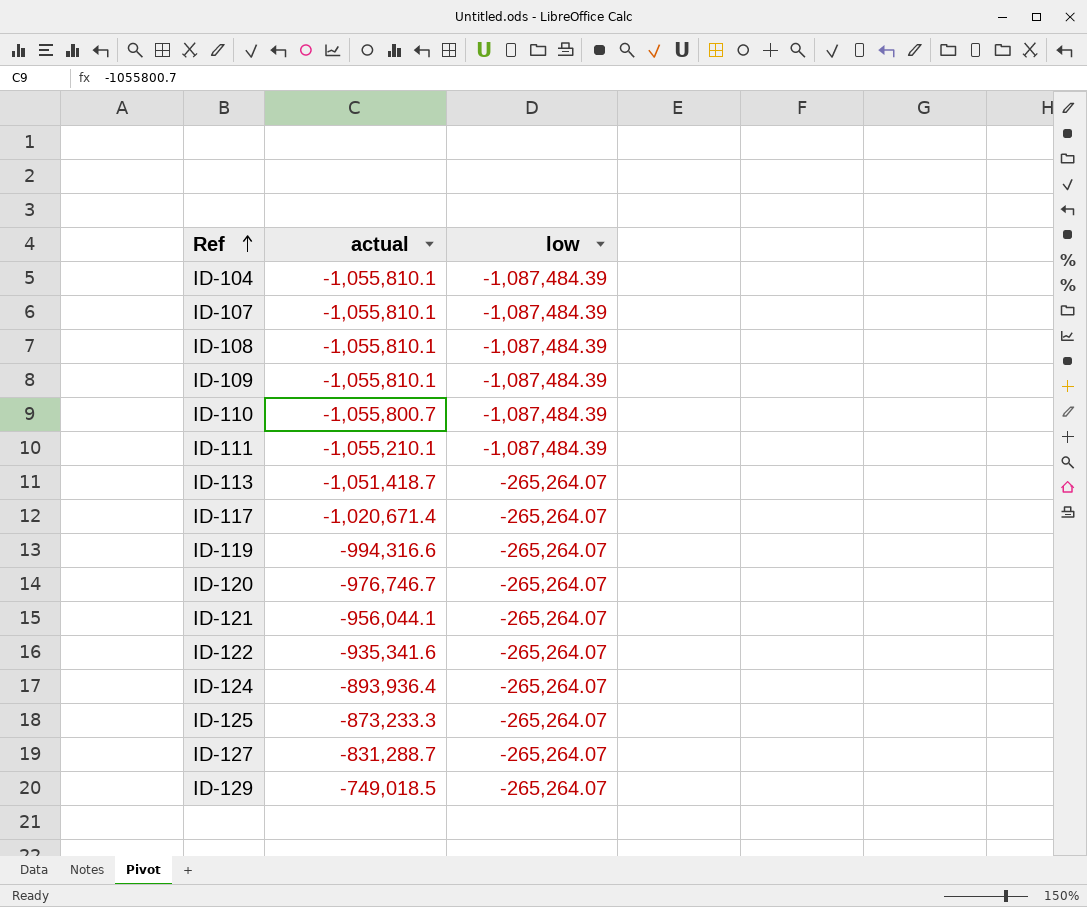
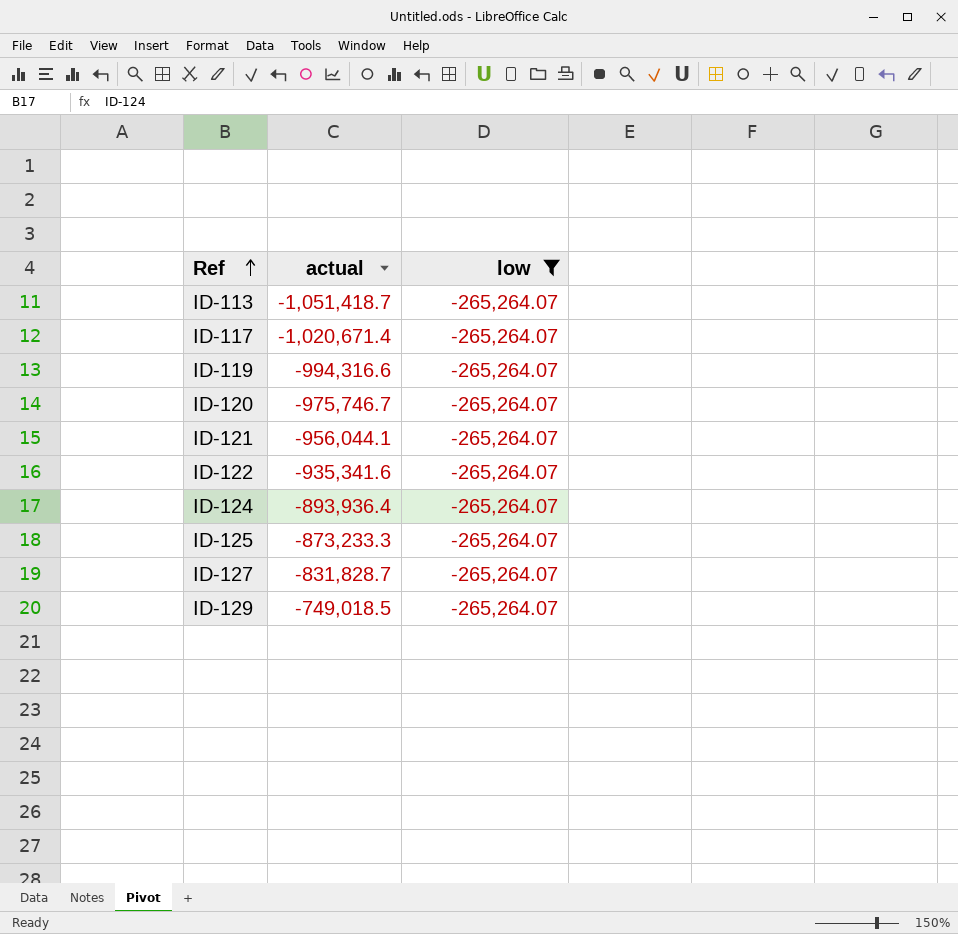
filter: none -> low = -265,264.07
ID-120 | actual: -976,746.7 -> -975,746.7
ID-127 | actual: -831,288.7 -> -831,828.7

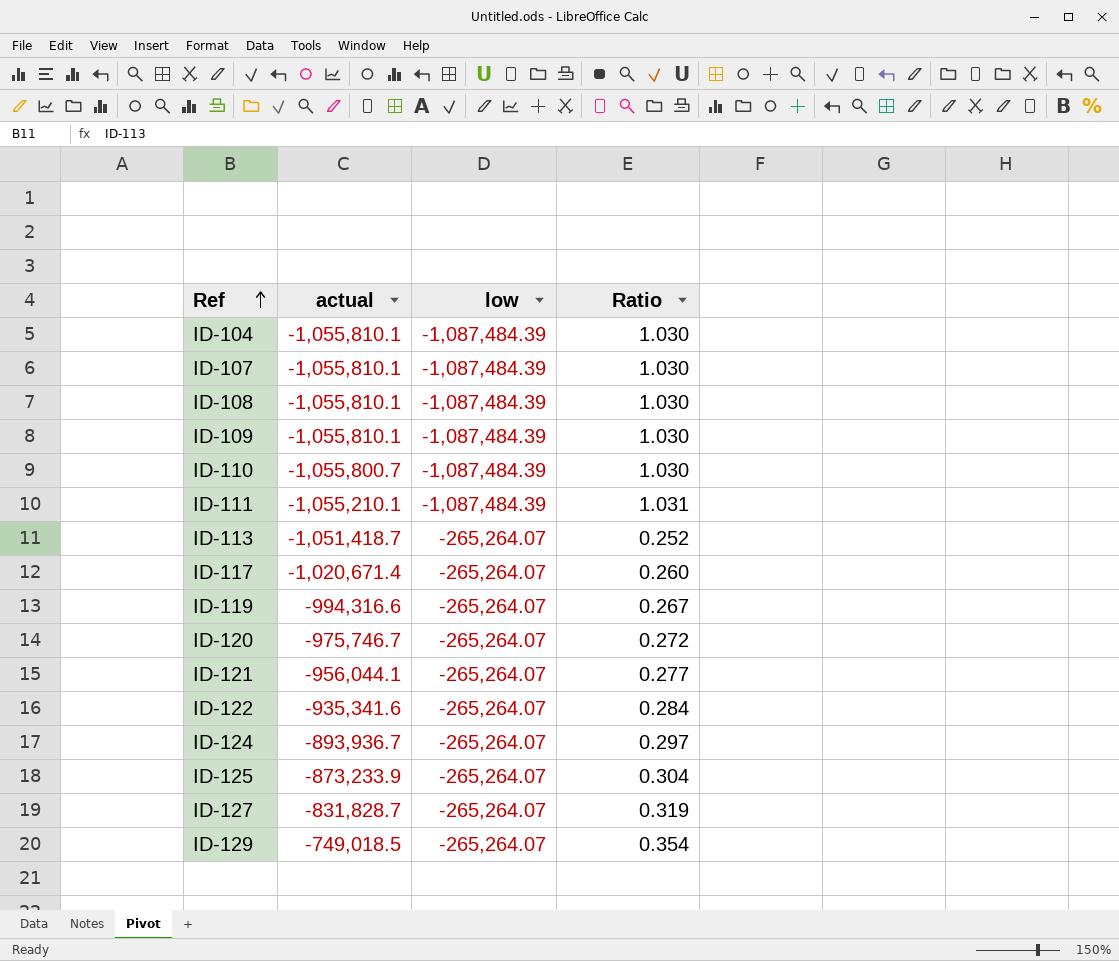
filter: low = -265,264.07 -> none
column Ratio | formula: none -> [low] / [actual]
ID-124 | actual: -893,936.4 -> -893,936.7
ID-125 | actual: -873,233.3 -> -873,233.9

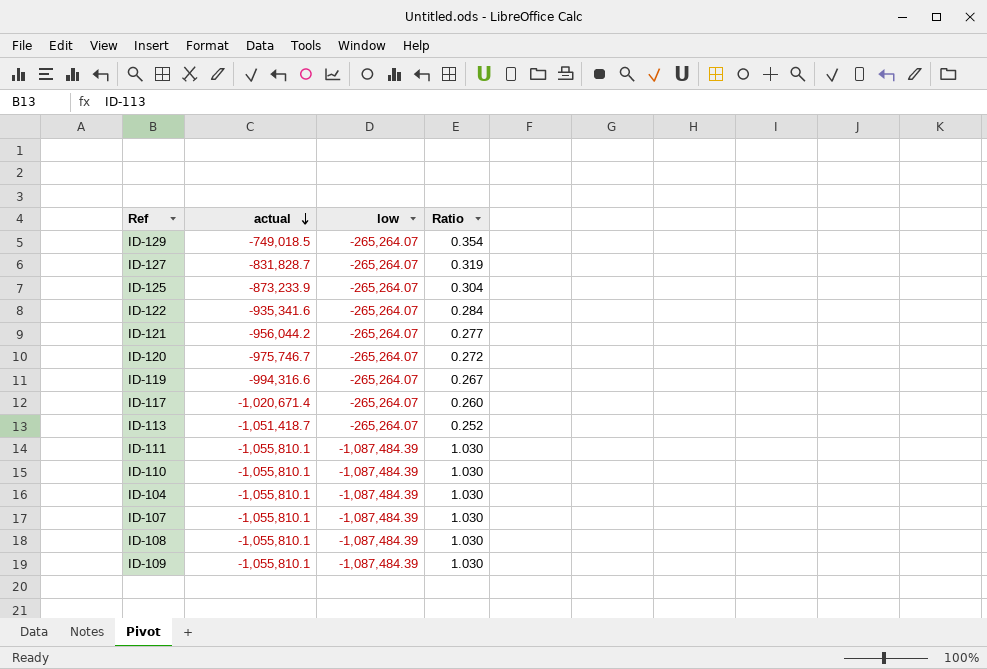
row order: Ref ascending -> actual descending
row ID-124: -893,936.7 | -265,264.07 | 0.297 -> none
ID-121 | actual: -956,044.1 -> -956,044.2
ID-111 | actual: -1,055,210.1 -> -1,055,810.1
ID-111 | Ratio: 1.031 -> 1.030
ID-110 | actual: -1,055,800.7 -> -1,055,810.1

